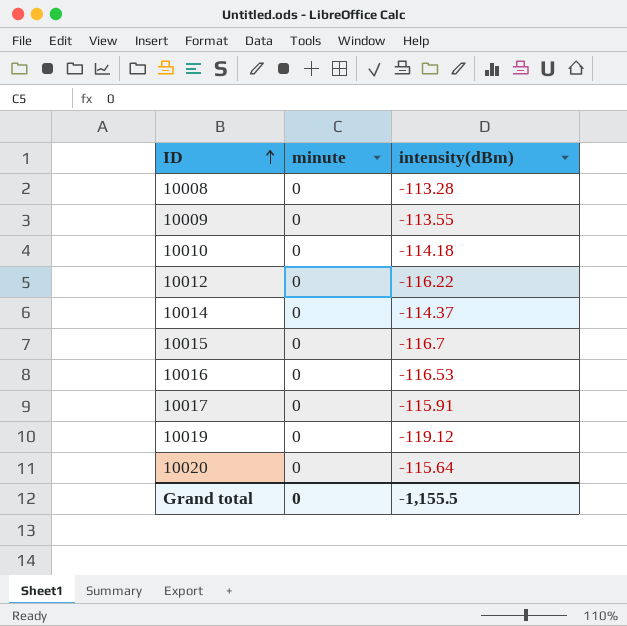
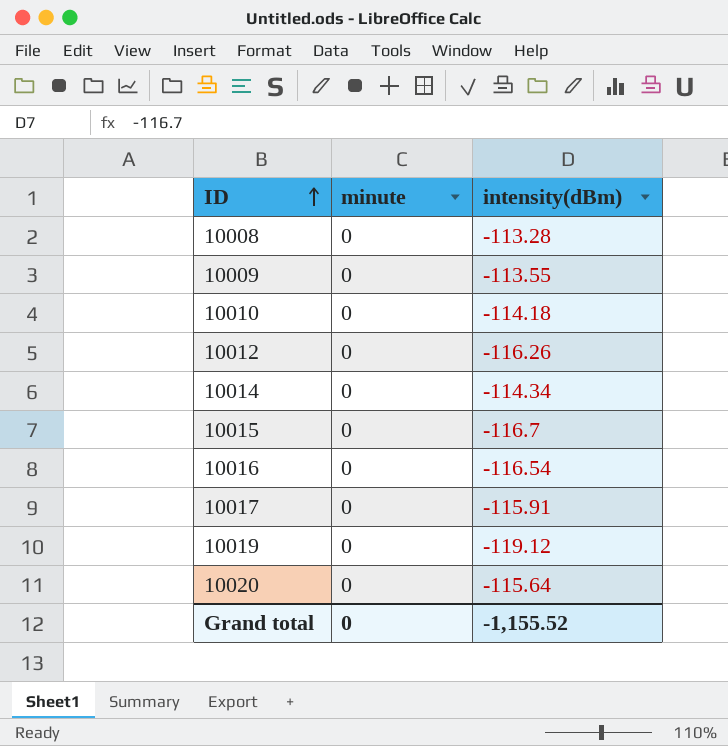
10012 | intensity(dBm): -116.22 -> -116.26
10014 | intensity(dBm): -114.37 -> -114.34
10016 | intensity(dBm): -116.53 -> -116.54
Grand total | intensity(dBm): -1,155.5 -> -1,155.52

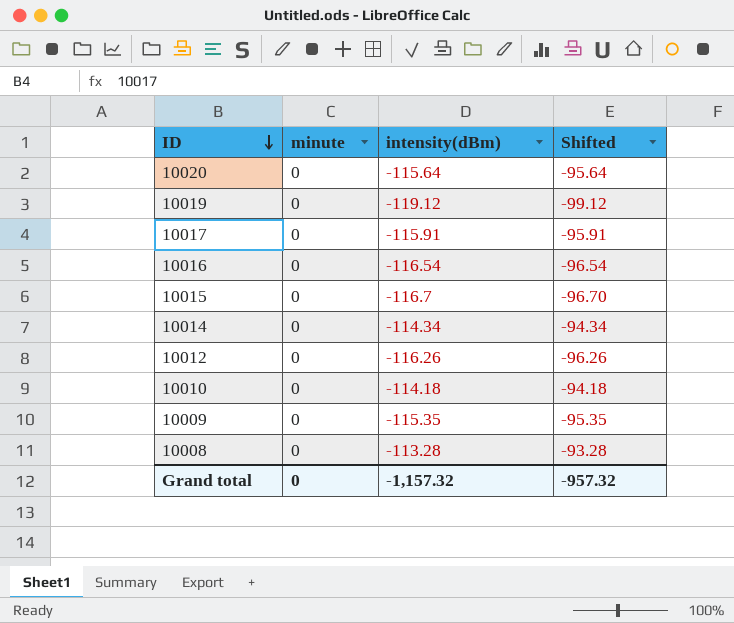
row order: ID ascending -> ID descending
column Shifted | formula: none -> [intensity(dBm)] + 20
10009 | intensity(dBm): -113.55 -> -115.35
Grand total | intensity(dBm): -1,155.52 -> -1,157.32

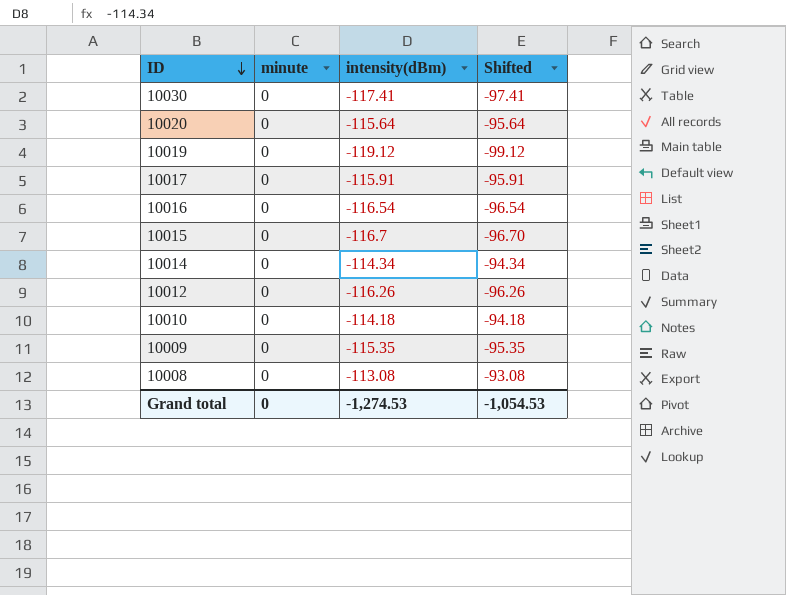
row 10030: none -> 0 | -117.41 | -97.41
10008 | intensity(dBm): -113.28 -> -113.08
10008 | Shifted: -93.28 -> -93.08
Grand total | intensity(dBm): -1,157.32 -> -1,274.53
Grand total | Shifted: -957.32 -> -1,054.53

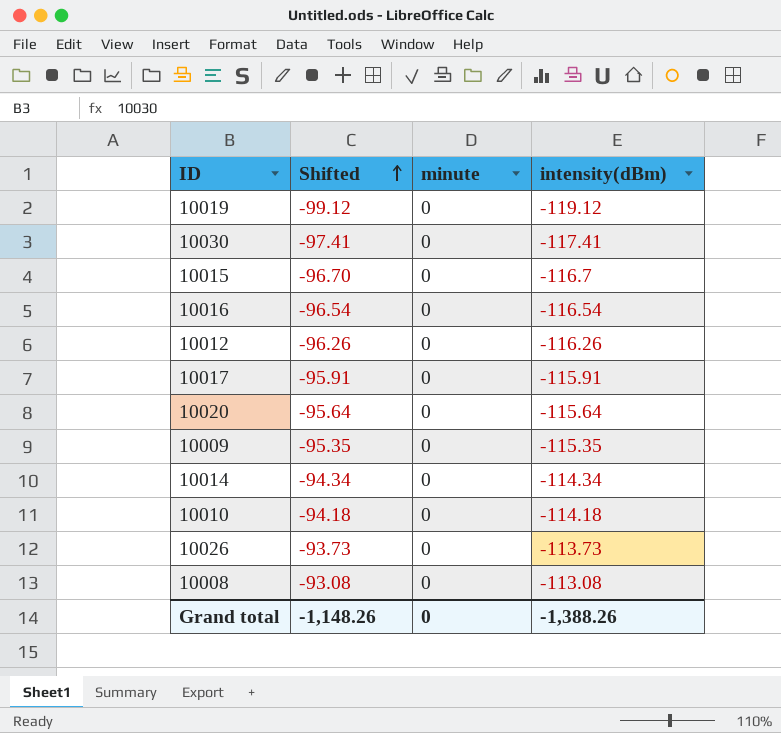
row order: ID descending -> Shifted ascending
column Shifted | position: 4 -> 2
row 10026: none -> -93.73 | 0 | -113.73
Grand total | Shifted: -1,054.53 -> -1,148.26
Grand total | intensity(dBm): -1,274.53 -> -1,388.26

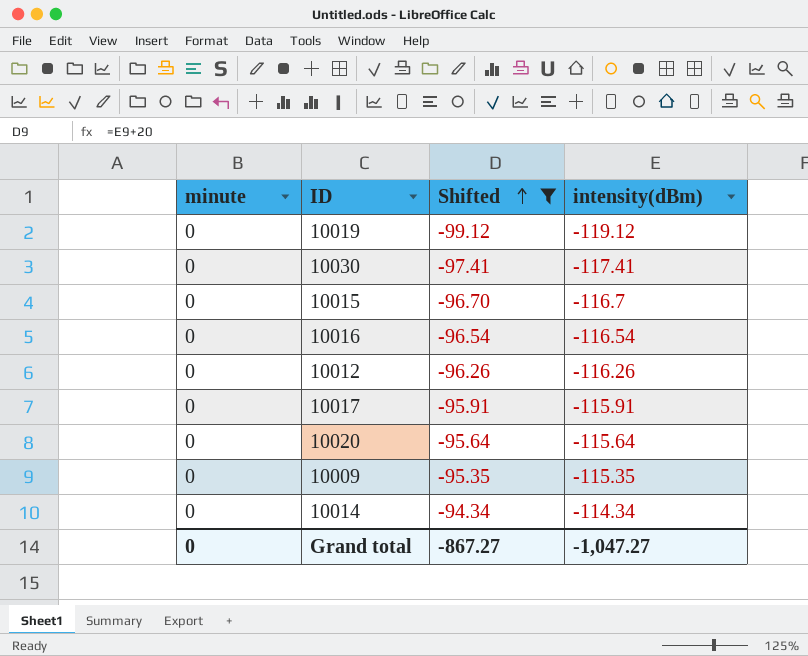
filter: none -> Shifted <= -94.34
column minute | position: 3 -> 1
Grand total | Shifted: -1,148.26 -> -867.27
Grand total | intensity(dBm): -1,388.26 -> -1,047.27

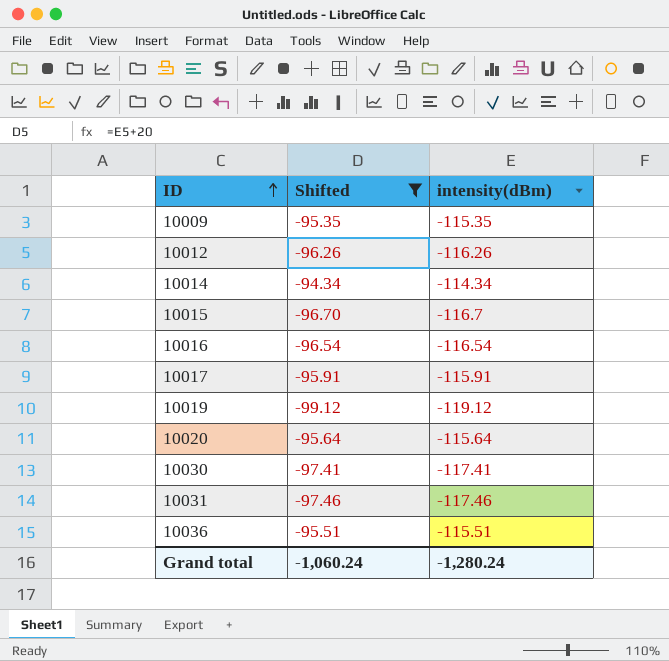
row order: Shifted ascending -> ID ascending
column minute | position: 1 -> none
row 10031: none -> -97.46 | -117.46
row 10036: none -> -95.51 | -115.51
Grand total | Shifted: -867.27 -> -1,060.24
Grand total | intensity(dBm): -1,047.27 -> -1,280.24

